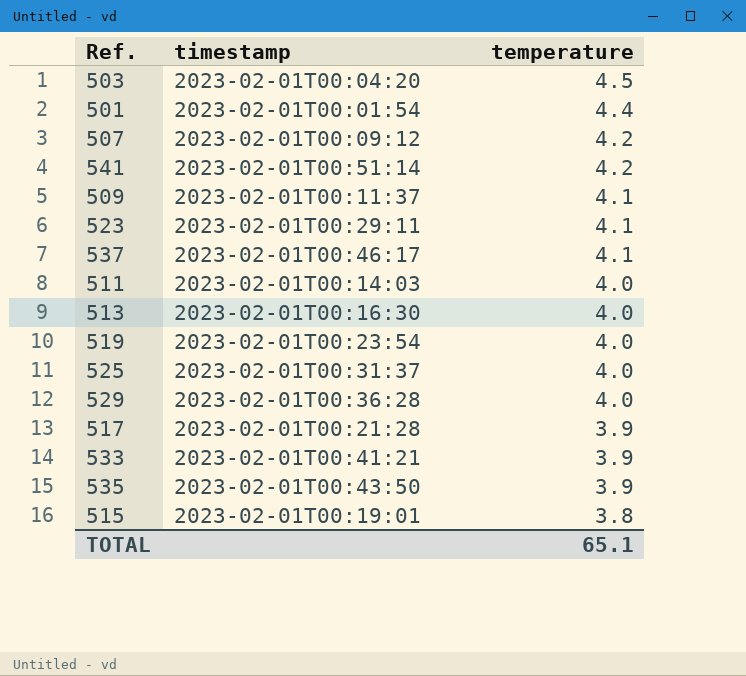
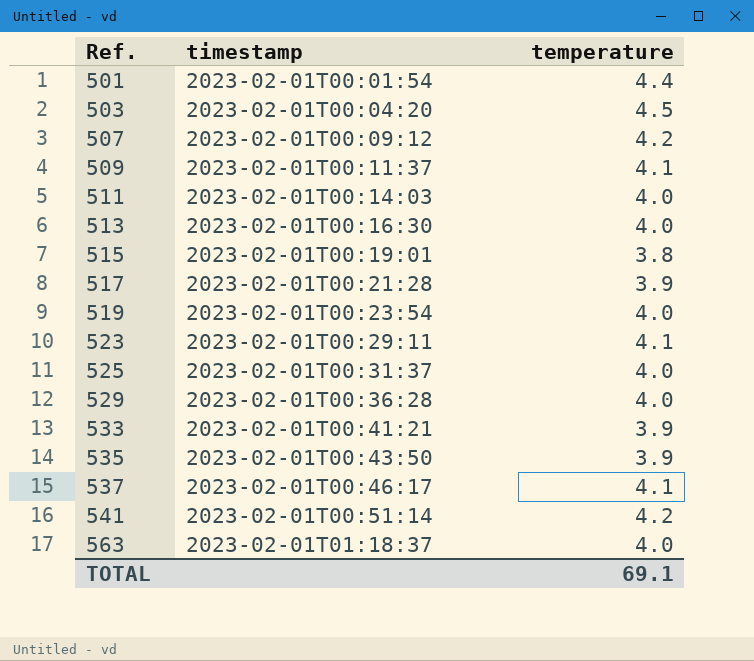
row order: temperature descending -> Ref. ascending
row 563: none -> 2023-02-01T01:18:37 | 4.0
TOTAL | temperature: 65.1 -> 69.1

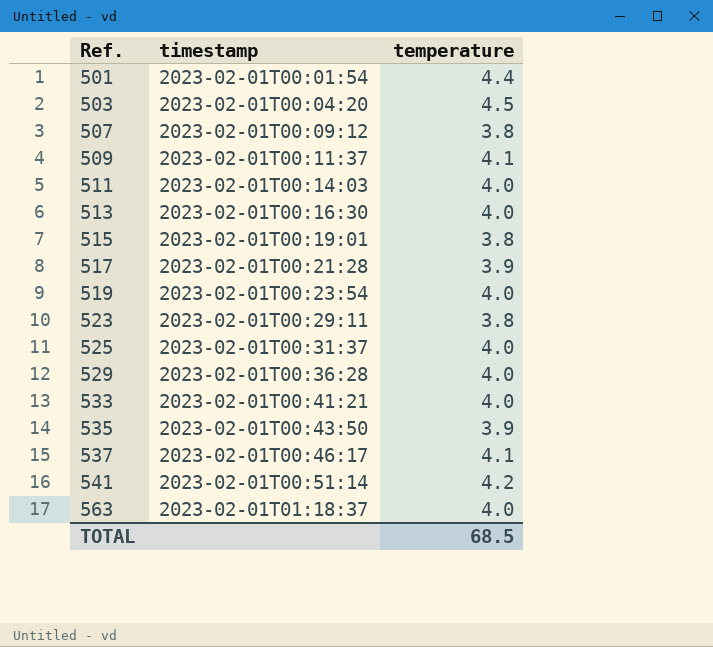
507 | temperature: 4.2 -> 3.8
523 | temperature: 4.1 -> 3.8
533 | temperature: 3.9 -> 4.0
TOTAL | temperature: 69.1 -> 68.5

